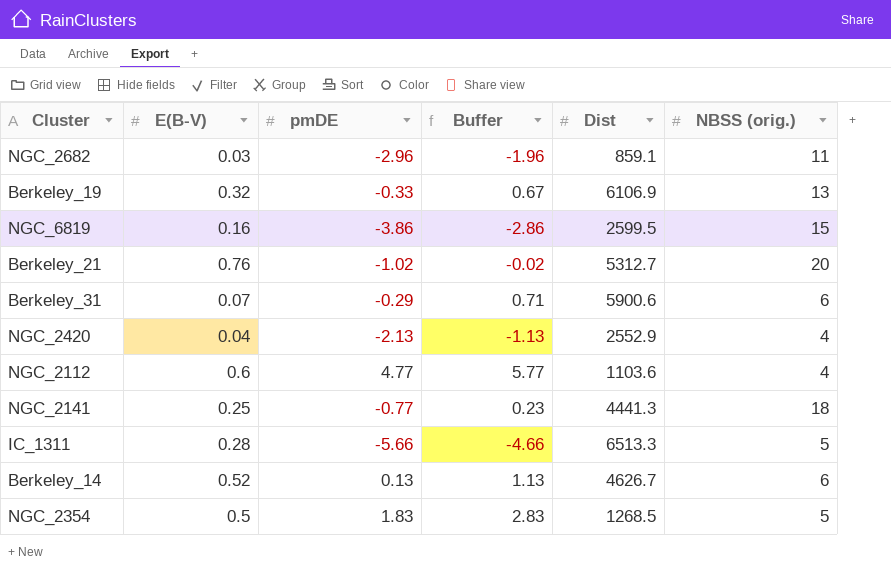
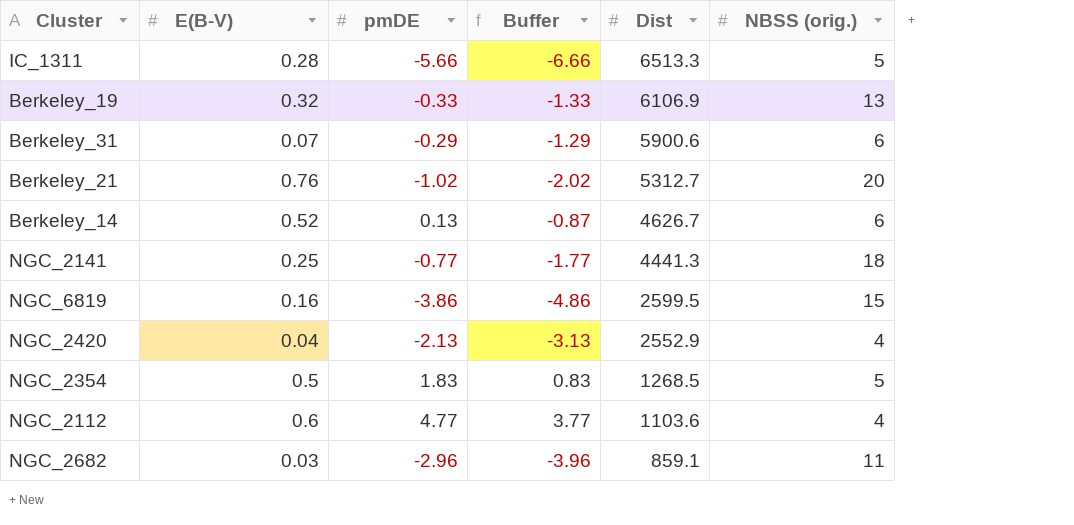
row order: none -> Dist descending
column Buffer | formula: [pmDE] + 1 -> [pmDE] - 1

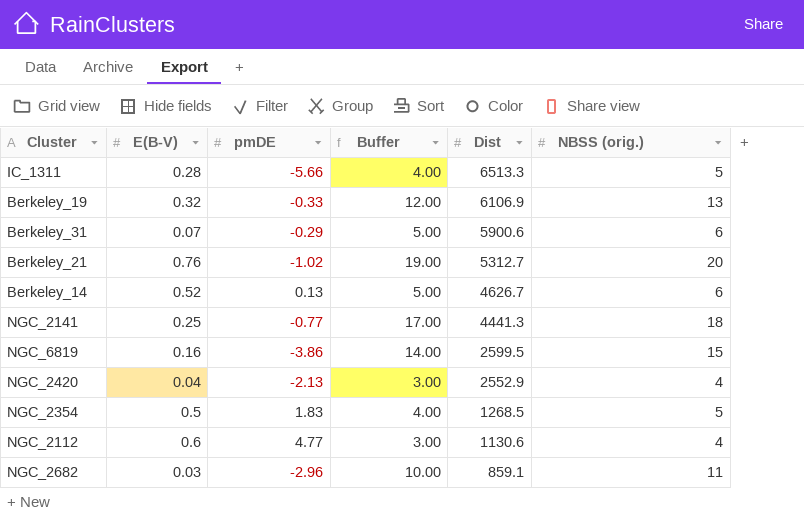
column Buffer | formula: [pmDE] - 1 -> [NBSS (orig.)] - 1
NGC_2112 | Dist: 1103.6 -> 1130.6

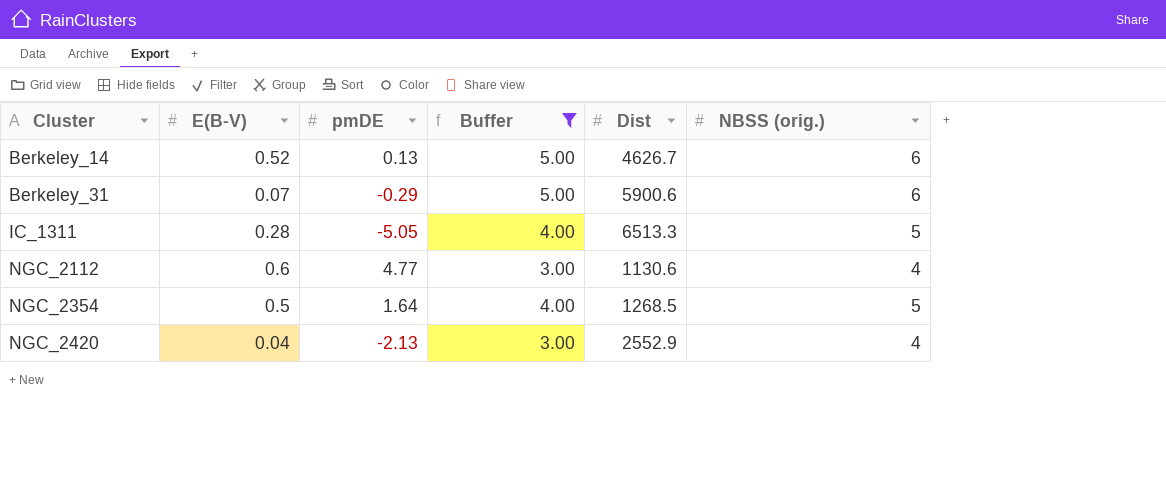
filter: none -> Buffer <= 5.00
row order: Dist descending -> Cluster ascending
IC_1311 | pmDE: -5.66 -> -5.05
NGC_2354 | pmDE: 1.83 -> 1.64

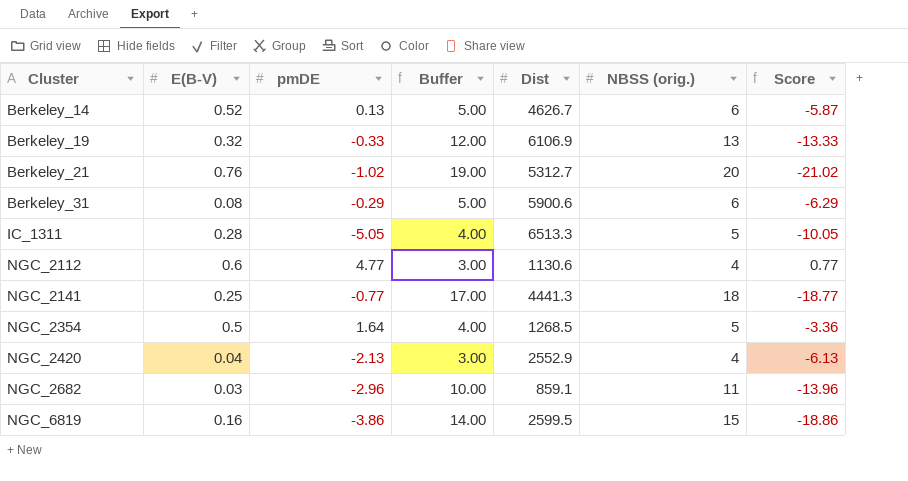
filter: Buffer <= 5.00 -> none
column Score | formula: none -> [pmDE] - [NBSS (orig.)]
Berkeley_31 | E(B-V): 0.07 -> 0.08

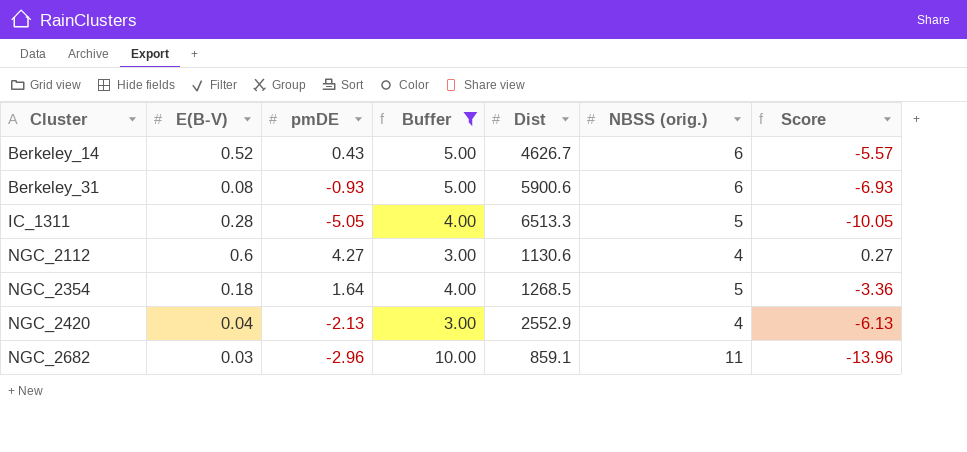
filter: none -> Buffer <= 10.00
Berkeley_14 | pmDE: 0.13 -> 0.43
Berkeley_14 | Score: -5.87 -> -5.57
Berkeley_31 | pmDE: -0.29 -> -0.93
Berkeley_31 | Score: -6.29 -> -6.93
NGC_2112 | pmDE: 4.77 -> 4.27
NGC_2112 | Score: 0.77 -> 0.27
NGC_2354 | E(B-V): 0.5 -> 0.18

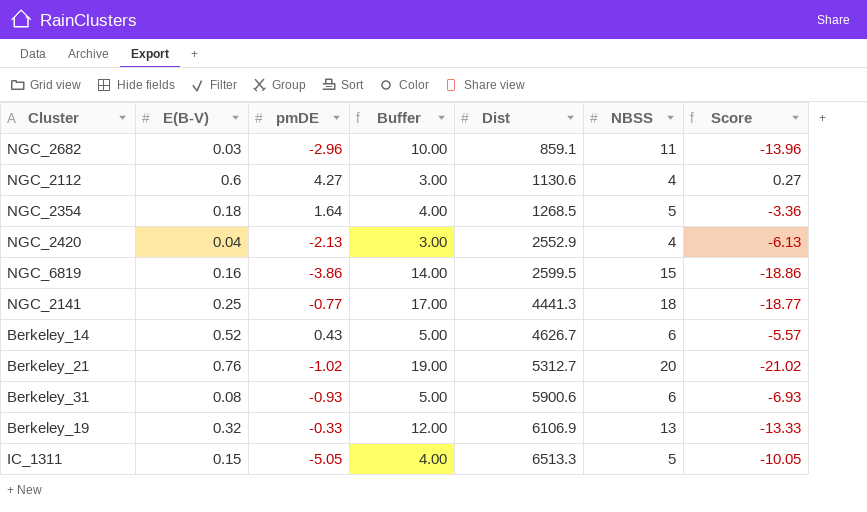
filter: Buffer <= 10.00 -> none
row order: Cluster ascending -> Dist ascending
column name: NBSS (orig.) -> NBSS
IC_1311 | E(B-V): 0.28 -> 0.15

